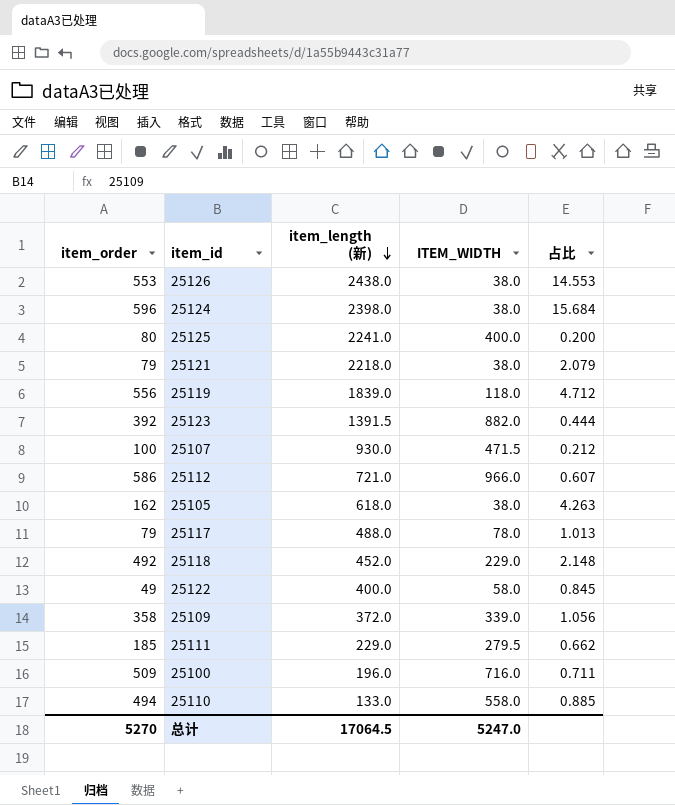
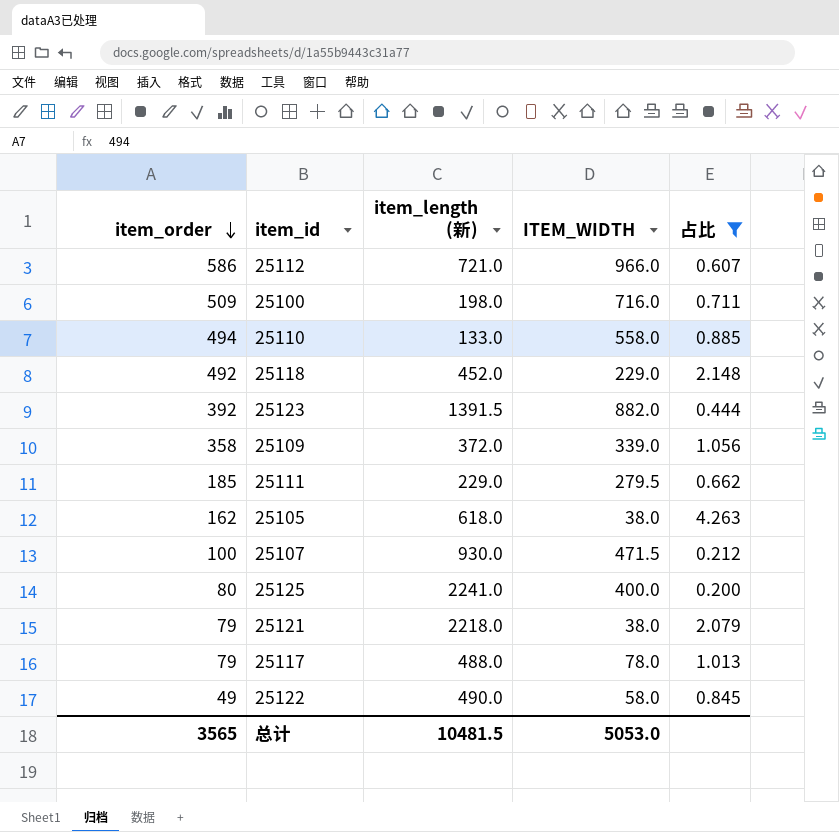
filter: none -> 占比 <= 4.263
row order: item_length (新) descending -> item_order descending
25100 | item_length (新): 196.0 -> 198.0
25122 | item_length (新): 400.0 -> 490.0
总计 | item_order: 5270 -> 3565
总计 | item_length (新): 17064.5 -> 10481.5
总计 | ITEM_WIDTH: 5247.0 -> 5053.0

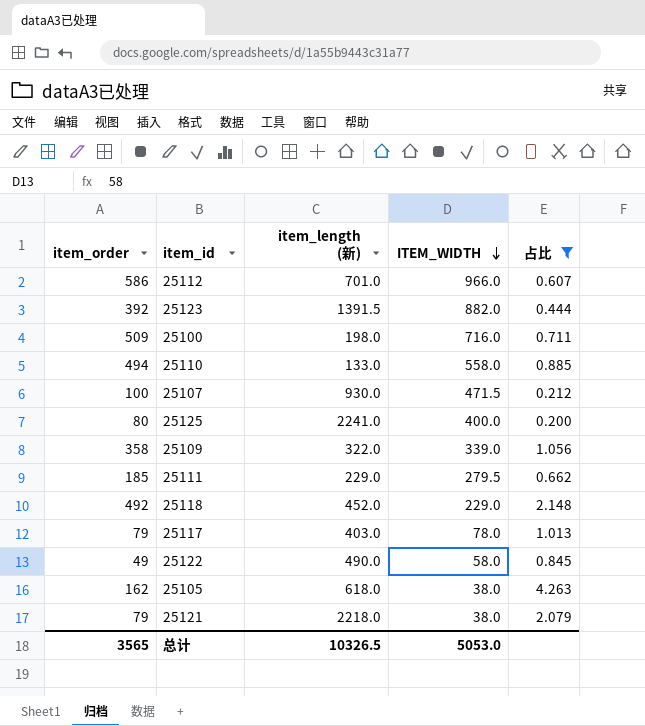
row order: item_order descending -> ITEM_WIDTH descending
25112 | item_length (新): 721.0 -> 701.0
25109 | item_length (新): 372.0 -> 322.0
25117 | item_length (新): 488.0 -> 403.0
总计 | item_length (新): 10481.5 -> 10326.5

